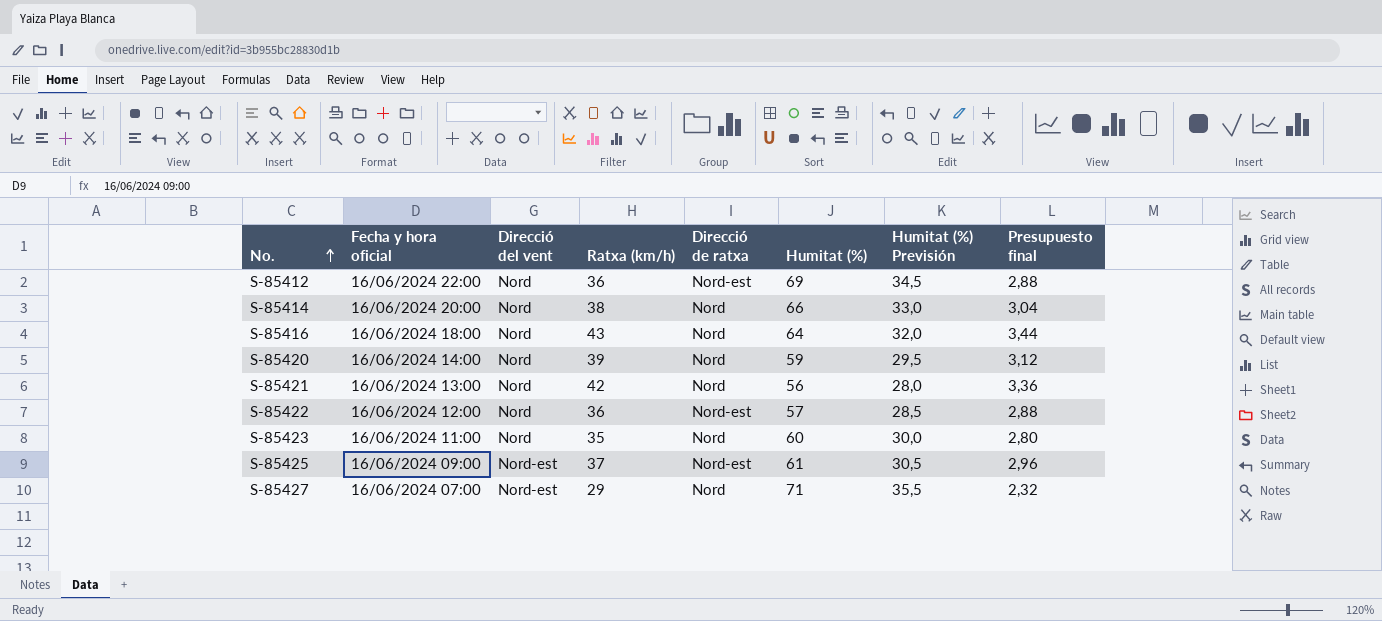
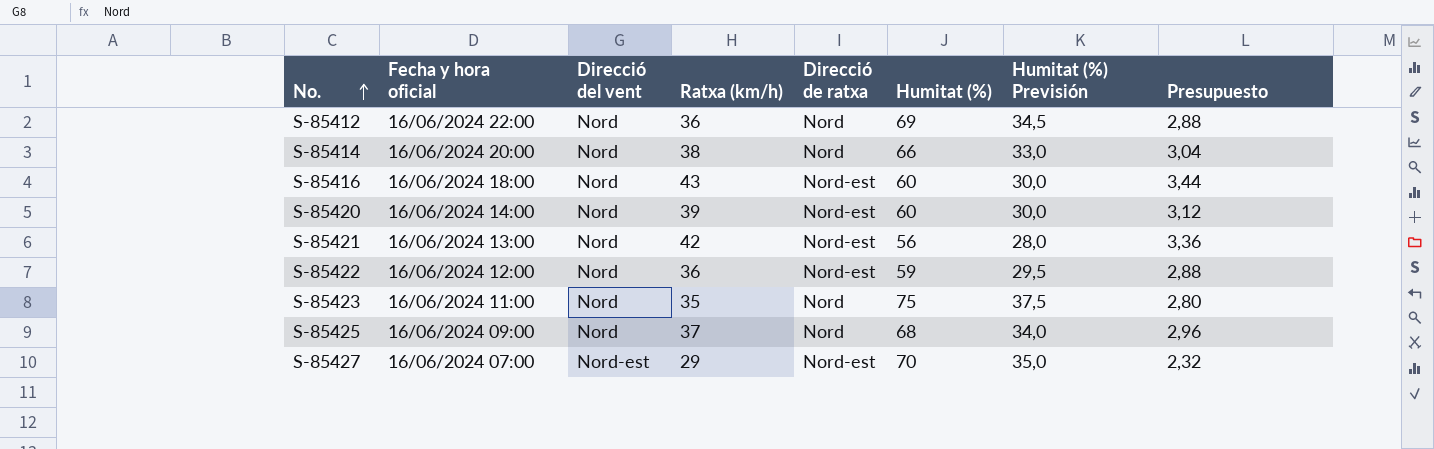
column name: Presupuesto final -> Presupuesto
S-85412 | Direcció de ratxa: Nord-est -> Nord
S-85416 | Direcció de ratxa: Nord -> Nord-est
S-85416 | Humitat (%): 64 -> 60
S-85416 | Humitat (%) Previsión: 32,0 -> 30,0
S-85420 | Direcció de ratxa: Nord -> Nord-est
S-85420 | Humitat (%): 59 -> 60
S-85420 | Humitat (%) Previsión: 29,5 -> 30,0
S-85421 | Direcció de ratxa: Nord -> Nord-est
S-85422 | Humitat (%): 57 -> 59
S-85422 | Humitat (%) Previsión: 28,5 -> 29,5
S-85423 | Humitat (%): 60 -> 75
S-85423 | Humitat (%) Previsión: 30,0 -> 37,5
S-85425 | Direcció del vent: Nord-est -> Nord
S-85425 | Direcció de ratxa: Nord-est -> Nord
S-85425 | Humitat (%): 61 -> 68
S-85425 | Humitat (%) Previsión: 30,5 -> 34,0
S-85427 | Direcció de ratxa: Nord -> Nord-est
S-85427 | Humitat (%): 71 -> 70
S-85427 | Humitat (%) Previsión: 35,5 -> 35,0

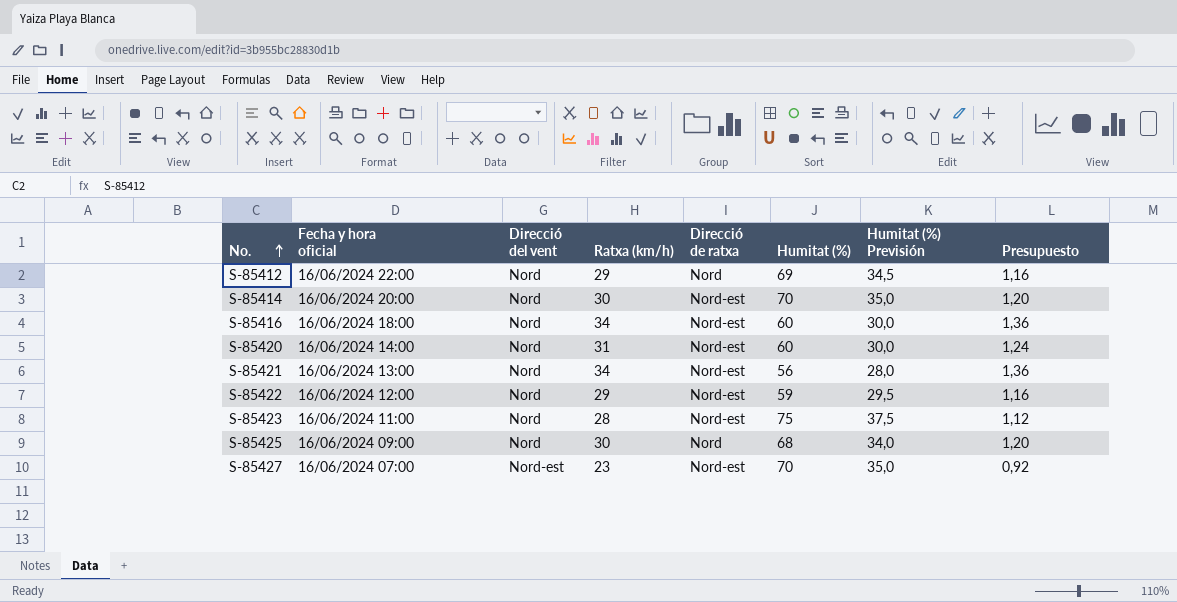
column Presupuesto | formula: [Ratxa (km/h)] * 0,08 -> [Ratxa (km/h)] * 0,04
S-85412 | Ratxa (km/h): 36 -> 29
S-85414 | Ratxa (km/h): 38 -> 30
S-85414 | Direcció de ratxa: Nord -> Nord-est
S-85414 | Humitat (%): 66 -> 70
S-85414 | Humitat (%) Previsión: 33,0 -> 35,0
S-85416 | Ratxa (km/h): 43 -> 34
S-85420 | Ratxa (km/h): 39 -> 31
S-85421 | Ratxa (km/h): 42 -> 34
S-85422 | Ratxa (km/h): 36 -> 29
S-85423 | Ratxa (km/h): 35 -> 28
S-85423 | Direcció de ratxa: Nord -> Nord-est
S-85425 | Ratxa (km/h): 37 -> 30
S-85427 | Ratxa (km/h): 29 -> 23

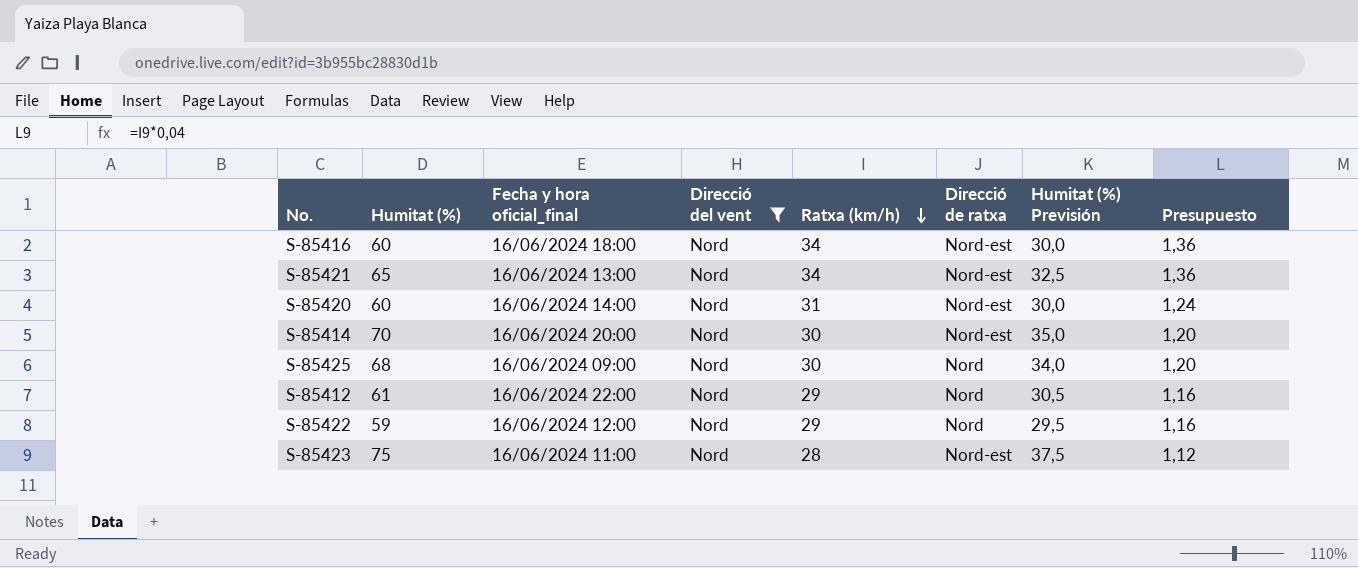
filter: none -> Direcció del vent = Nord
row order: No. ascending -> Ratxa (km/h) descending
column Humitat (%) | position: 6 -> 2
column name: Fecha y hora oficial -> Fecha y hora oficial_final
S-85421 | Humitat (%): 56 -> 65
S-85421 | Humitat (%) Previsión: 28,0 -> 32,5
S-85412 | Humitat (%): 69 -> 61
S-85412 | Humitat (%) Previsión: 34,5 -> 30,5
S-85422 | Direcció de ratxa: Nord-est -> Nord

